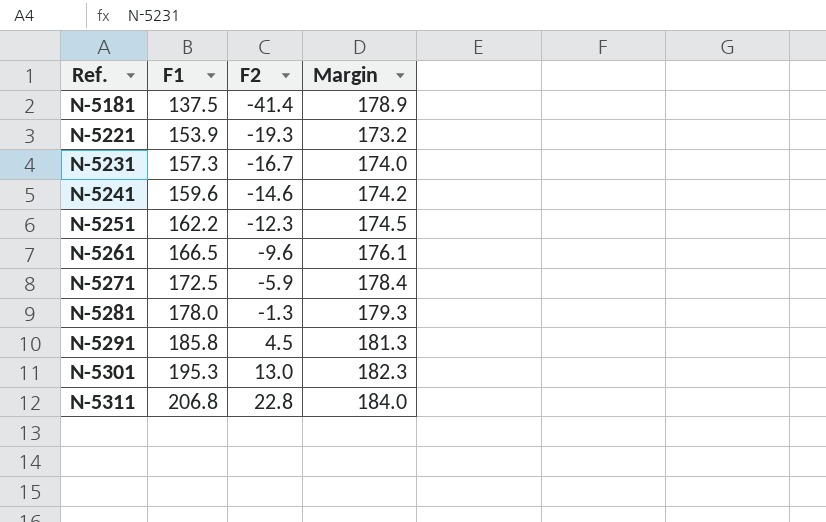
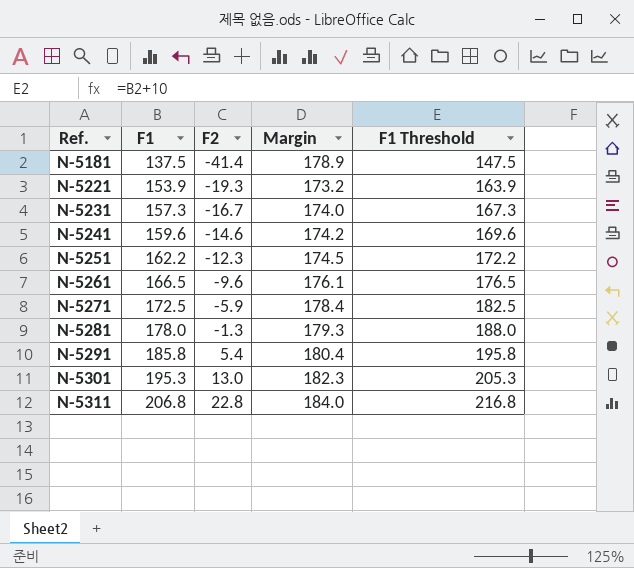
column F1 Threshold | formula: none -> [F1] + 10
N-5291 | F2: 4.5 -> 5.4
N-5291 | Margin: 181.3 -> 180.4

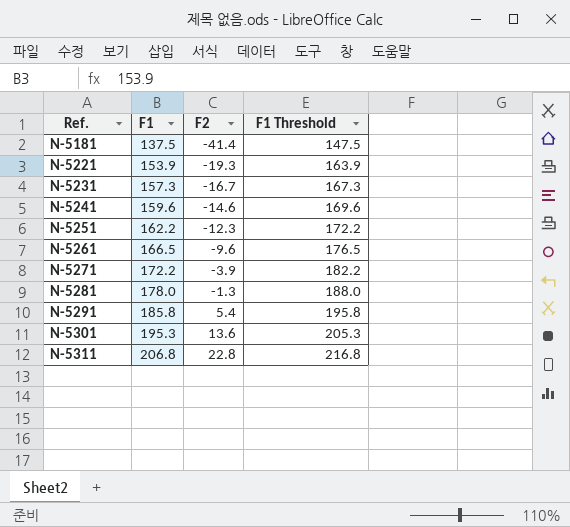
column Margin | formula: [F1] - [F2] -> none
N-5271 | F1: 172.5 -> 172.2
N-5271 | F2: -5.9 -> -3.9
N-5271 | F1 Threshold: 182.5 -> 182.2
N-5301 | F2: 13.0 -> 13.6

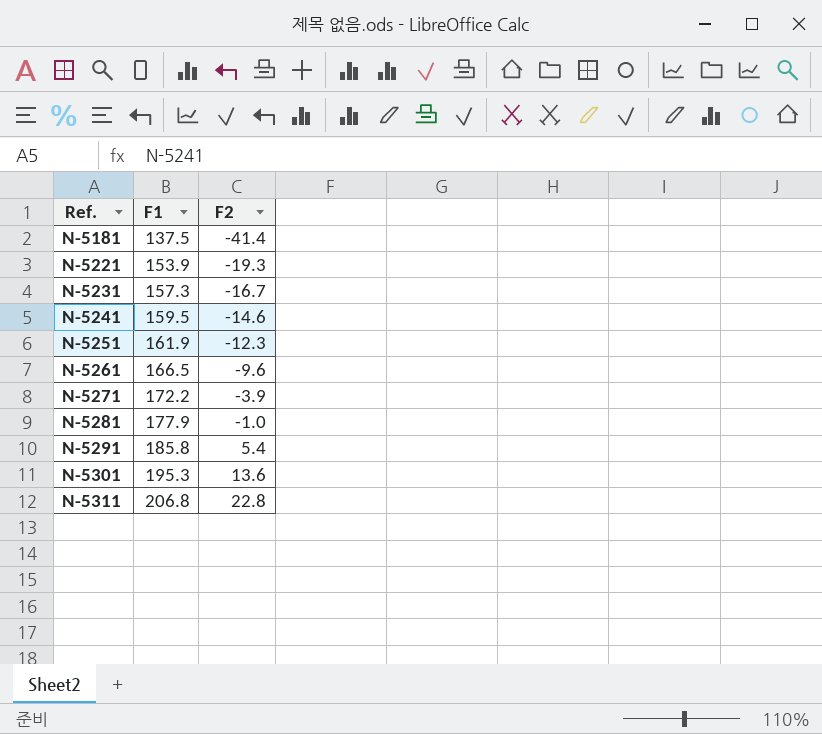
column F1 Threshold | formula: [F1] + 10 -> none
N-5241 | F1: 159.6 -> 159.5
N-5251 | F1: 162.2 -> 161.9
N-5281 | F1: 178.0 -> 177.9
N-5281 | F2: -1.3 -> -1.0

